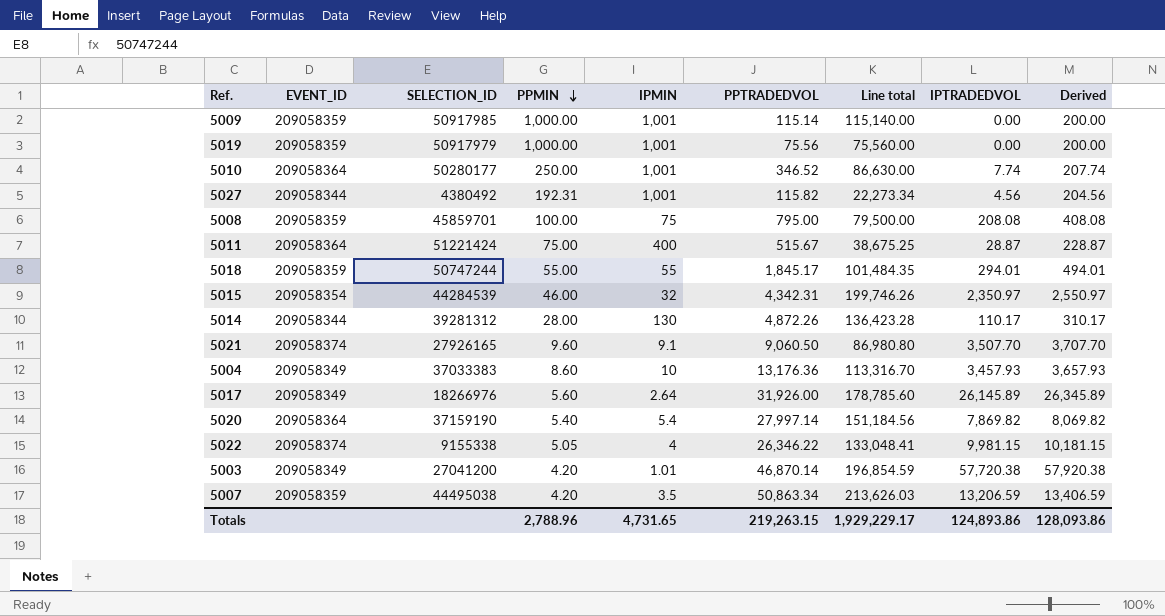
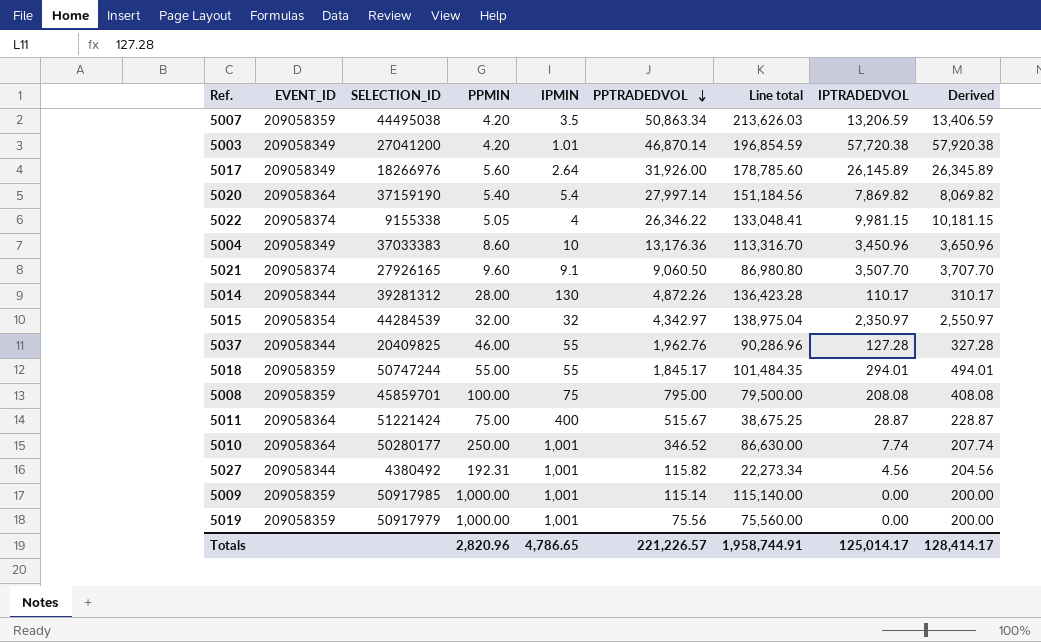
row order: PPMIN descending -> PPTRADEDVOL descending
5004 | IPTRADEDVOL: 3,457.93 -> 3,450.96
5004 | Derived: 3,657.93 -> 3,650.96
5015 | PPMIN: 46.00 -> 32.00
5015 | PPTRADEDVOL: 4,342.31 -> 4,342.97
5015 | Line total: 199,746.26 -> 138,975.04
row 5037: none -> 209058344 | 20409825 | 46.00 | 55 | 1,962.76 | 90,286.96 | 127.28 | 327.28
Totals | PPMIN: 2,788.96 -> 2,820.96
Totals | IPMIN: 4,731.65 -> 4,786.65
Totals | PPTRADEDVOL: 219,263.15 -> 221,226.57
Totals | Line total: 1,929,229.17 -> 1,958,744.91
Totals | IPTRADEDVOL: 124,893.86 -> 125,014.17
Totals | Derived: 128,093.86 -> 128,414.17

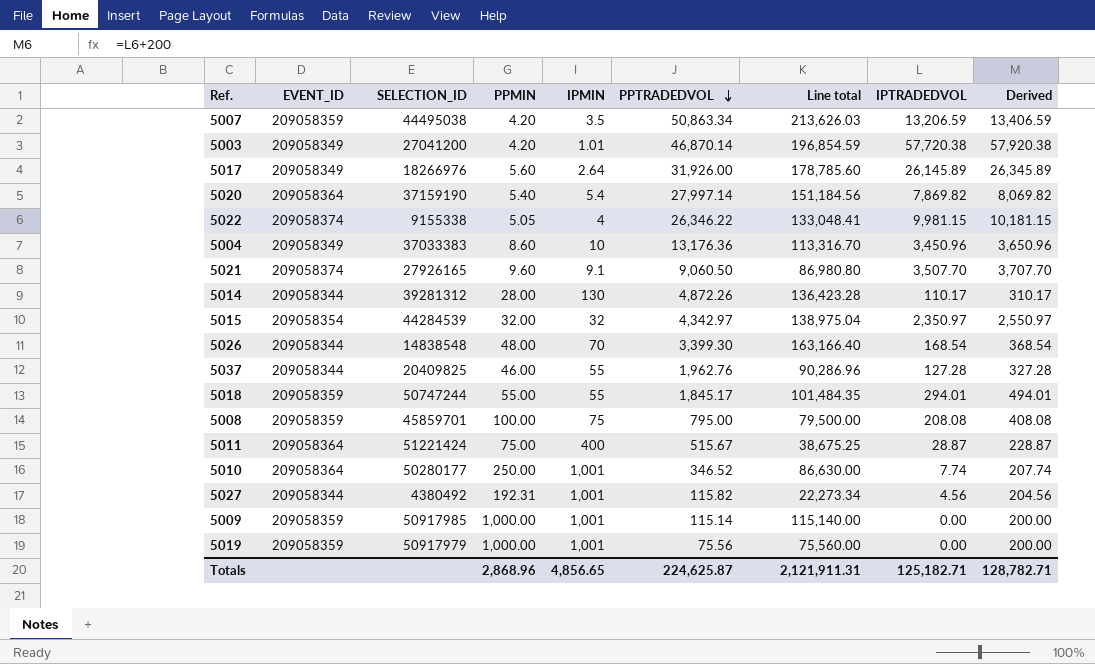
row 5026: none -> 209058344 | 14838548 | 48.00 | 70 | 3,399.30 | 163,166.40 | 168.54 | 368.54
Totals | PPMIN: 2,820.96 -> 2,868.96
Totals | IPMIN: 4,786.65 -> 4,856.65
Totals | PPTRADEDVOL: 221,226.57 -> 224,625.87
Totals | Line total: 1,958,744.91 -> 2,121,911.31
Totals | IPTRADEDVOL: 125,014.17 -> 125,182.71
Totals | Derived: 128,414.17 -> 128,782.71

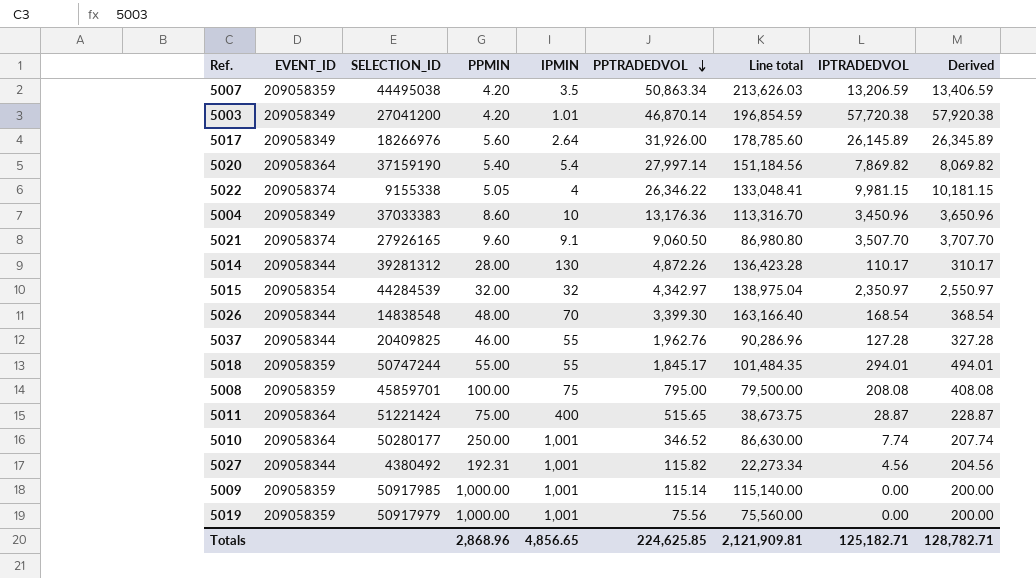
5011 | PPTRADEDVOL: 515.67 -> 515.65
5011 | Line total: 38,675.25 -> 38,673.75
Totals | PPTRADEDVOL: 224,625.87 -> 224,625.85
Totals | Line total: 2,121,911.31 -> 2,121,909.81

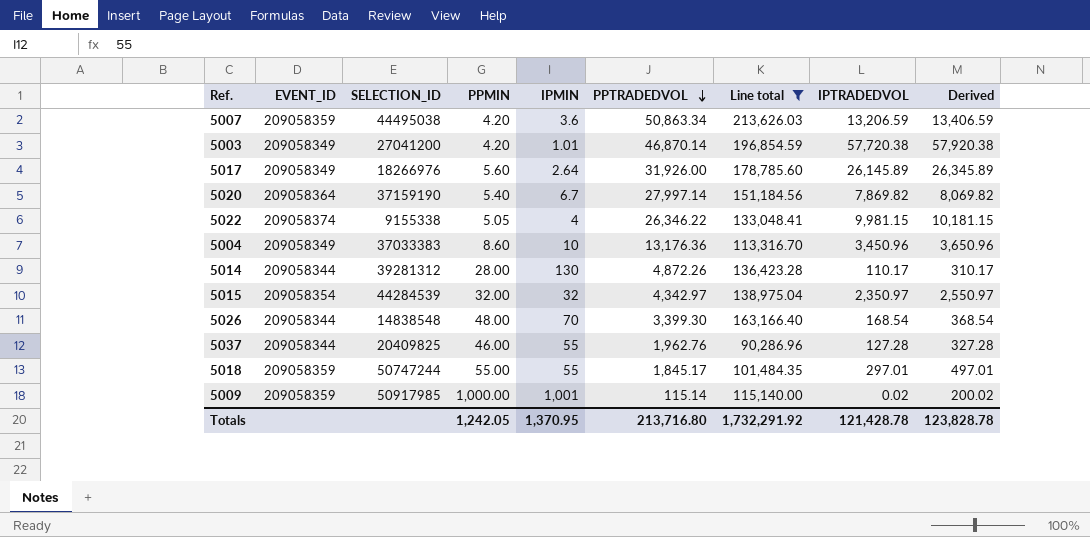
filter: none -> Line total >= 90,286.96
5007 | IPMIN: 3.5 -> 3.6
5020 | IPMIN: 5.4 -> 6.7
5018 | IPTRADEDVOL: 294.01 -> 297.01
5018 | Derived: 494.01 -> 497.01
5009 | IPTRADEDVOL: 0.00 -> 0.02
5009 | Derived: 200.00 -> 200.02
Totals | PPMIN: 2,868.96 -> 1,242.05
Totals | IPMIN: 4,856.65 -> 1,370.95
Totals | PPTRADEDVOL: 224,625.85 -> 213,716.80
Totals | Line total: 2,121,909.81 -> 1,732,291.92
Totals | IPTRADEDVOL: 125,182.71 -> 121,428.78
Totals | Derived: 128,782.71 -> 123,828.78

